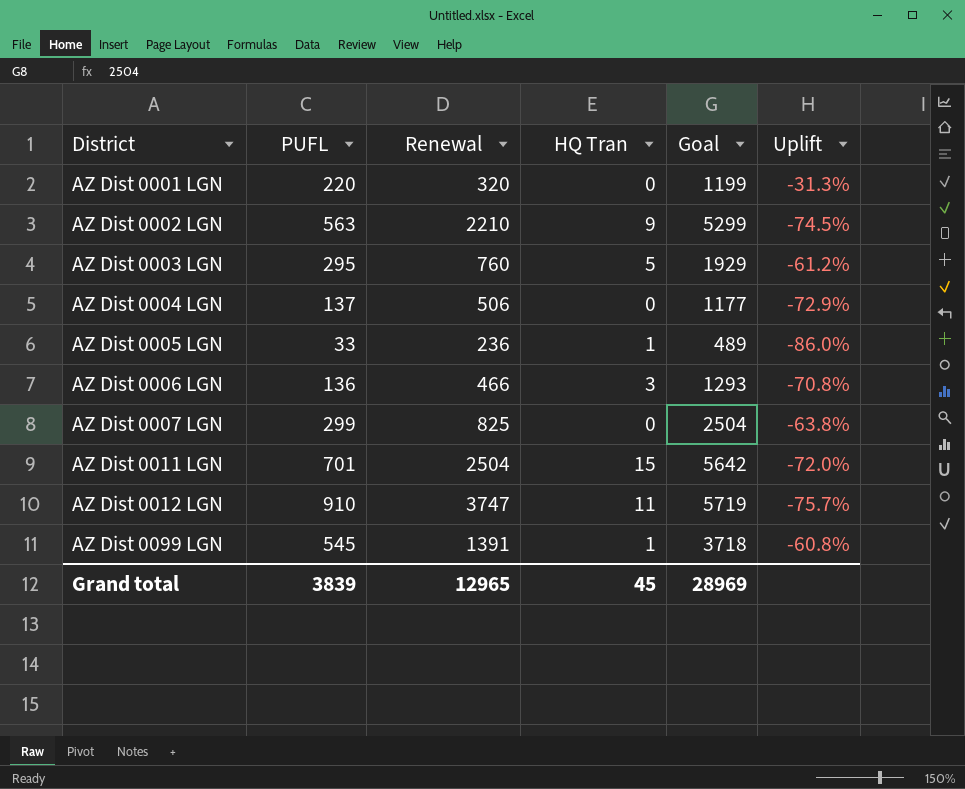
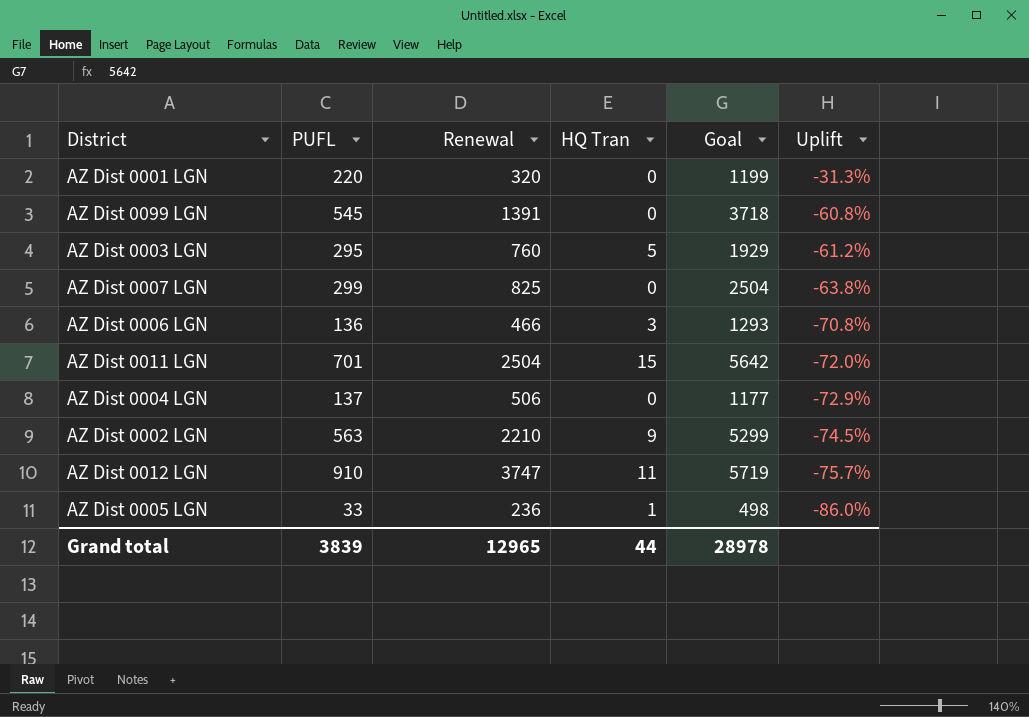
row order: District ascending -> Uplift descending
AZ Dist 0099 LGN | HQ Tran: 1 -> 0
AZ Dist 0005 LGN | Goal: 489 -> 498
Grand total | HQ Tran: 45 -> 44
Grand total | Goal: 28969 -> 28978

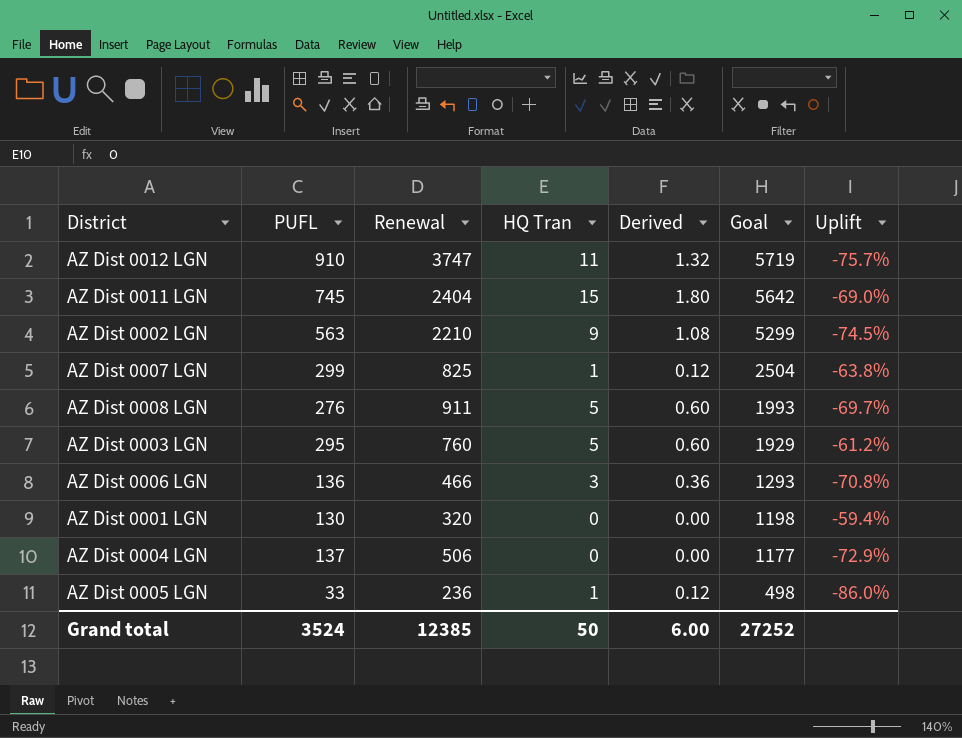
row order: Uplift descending -> Goal descending
column Derived | formula: none -> [HQ Tran] * 0.12
row AZ Dist 0099 LGN: 545 | 1391 | 0 | 3718 | -60.8% -> none
AZ Dist 0011 LGN | PUFL: 701 -> 745
AZ Dist 0011 LGN | Renewal: 2504 -> 2404
AZ Dist 0011 LGN | Uplift: -72.0% -> -69.0%
AZ Dist 0007 LGN | HQ Tran: 0 -> 1
row AZ Dist 0008 LGN: none -> 276 | 911 | 5 | 0.60 | 1993 | -69.7%
AZ Dist 0001 LGN | PUFL: 220 -> 130
AZ Dist 0001 LGN | Goal: 1199 -> 1198
AZ Dist 0001 LGN | Uplift: -31.3% -> -59.4%
Grand total | PUFL: 3839 -> 3524
Grand total | Renewal: 12965 -> 12385
Grand total | HQ Tran: 44 -> 50
Grand total | Goal: 28978 -> 27252

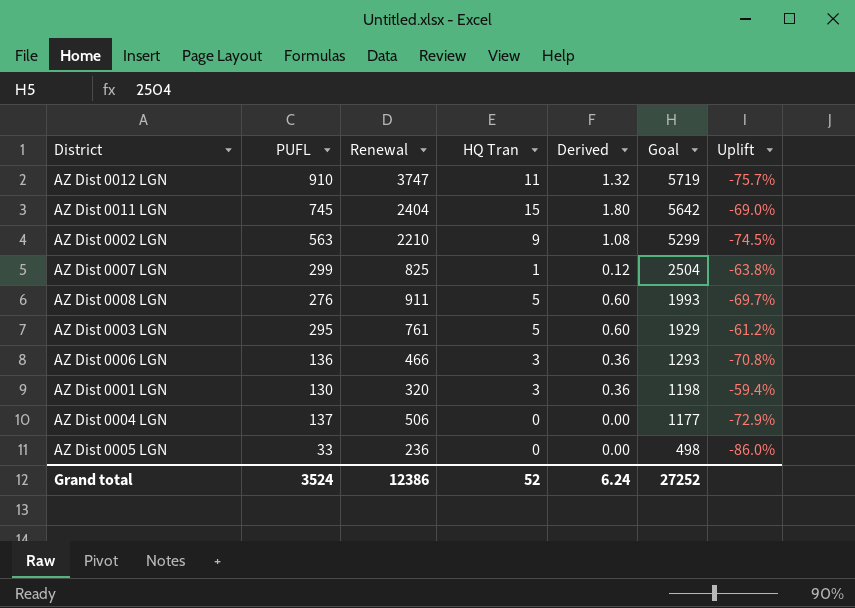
AZ Dist 0003 LGN | Renewal: 760 -> 761
AZ Dist 0001 LGN | HQ Tran: 0 -> 3
AZ Dist 0001 LGN | Derived: 0.00 -> 0.36
AZ Dist 0005 LGN | HQ Tran: 1 -> 0
AZ Dist 0005 LGN | Derived: 0.12 -> 0.00
Grand total | Renewal: 12385 -> 12386
Grand total | HQ Tran: 50 -> 52
Grand total | Derived: 6.00 -> 6.24

